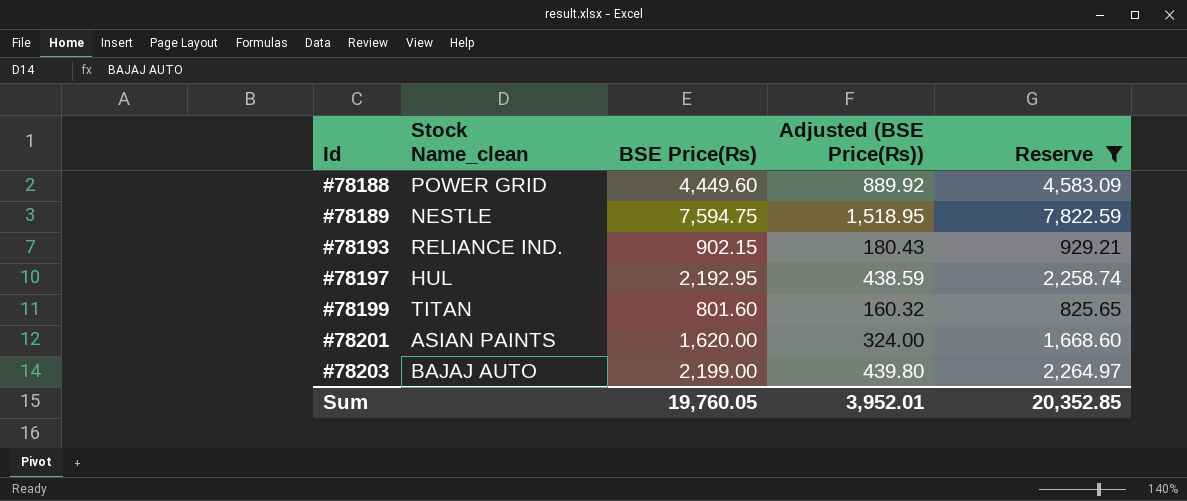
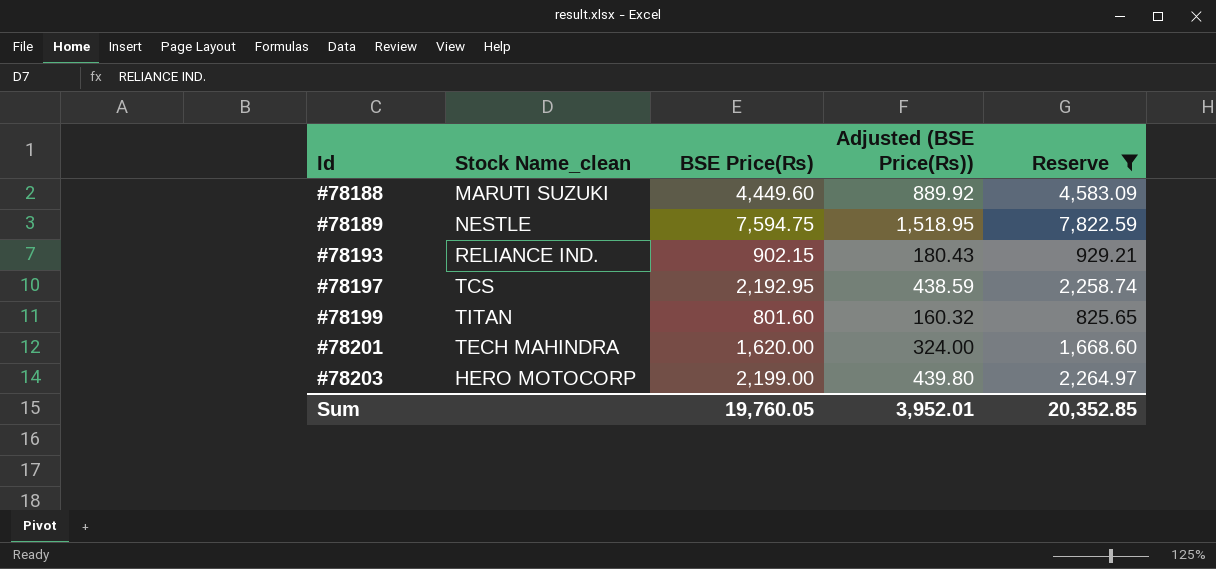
#78188 | Stock Name_clean: POWER GRID -> MARUTI SUZUKI
#78197 | Stock Name_clean: HUL -> TCS
#78201 | Stock Name_clean: ASIAN PAINTS -> TECH MAHINDRA
#78203 | Stock Name_clean: BAJAJ AUTO -> HERO MOTOCORP

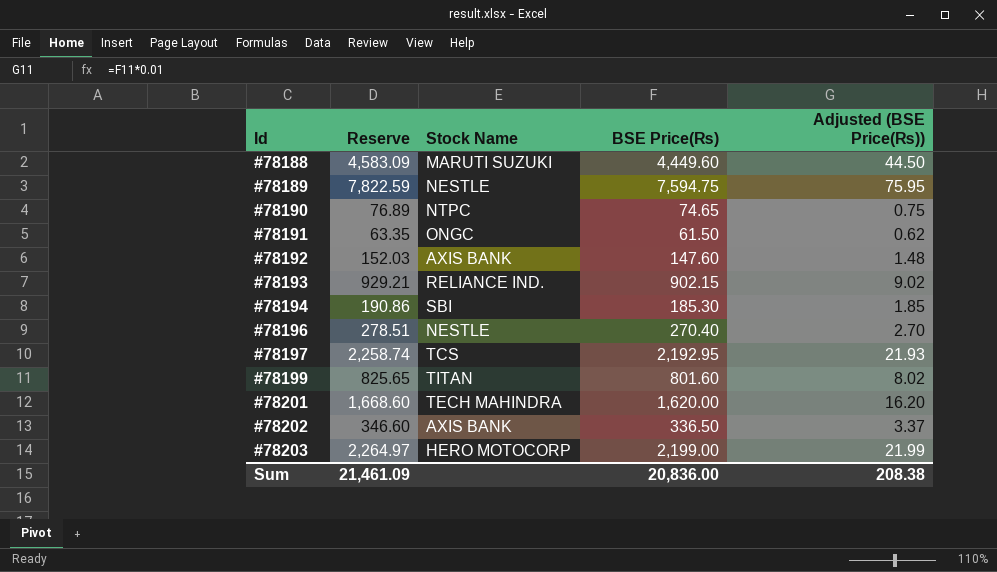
filter: Reserve >= 825.65 -> none
column Reserve | position: 5 -> 2
column name: Stock Name_clean -> Stock Name
column Adjusted (BSE Price(₨)) | formula: [BSE Price(₨)] * 0.2 -> [BSE Price(₨)] * 0.01
Sum | Reserve: 20,352.85 -> 21,461.09
Sum | BSE Price(₨): 19,760.05 -> 20,836.00
Sum | Adjusted (BSE Price(₨)): 3,952.01 -> 208.38

